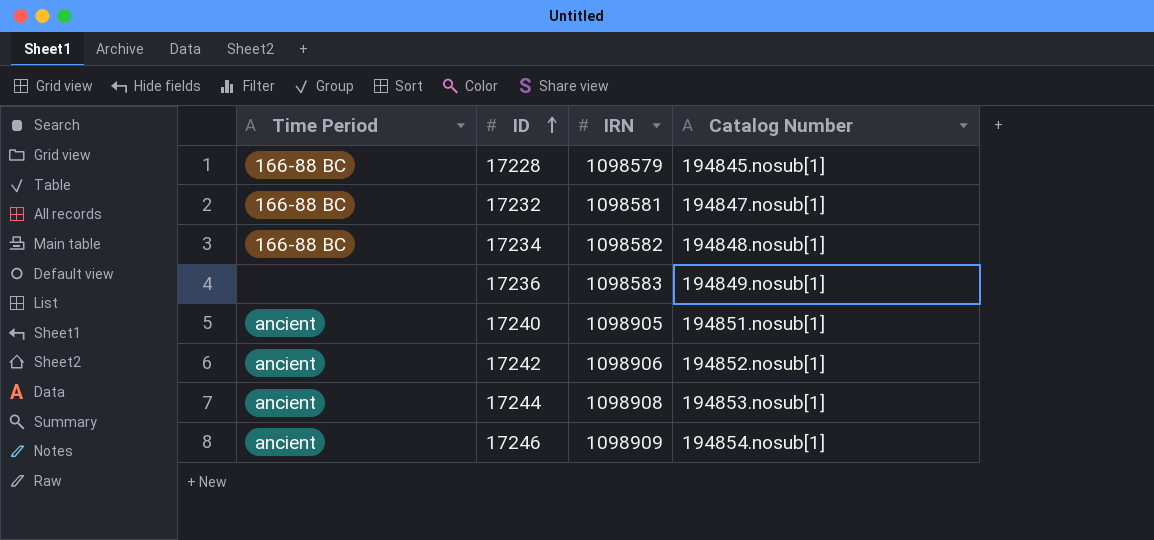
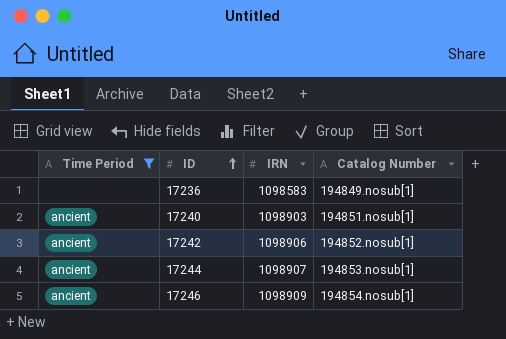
filter: none -> Time Period != 166-88 BC
17240 | IRN: 1098905 -> 1098903
17244 | IRN: 1098908 -> 1098907

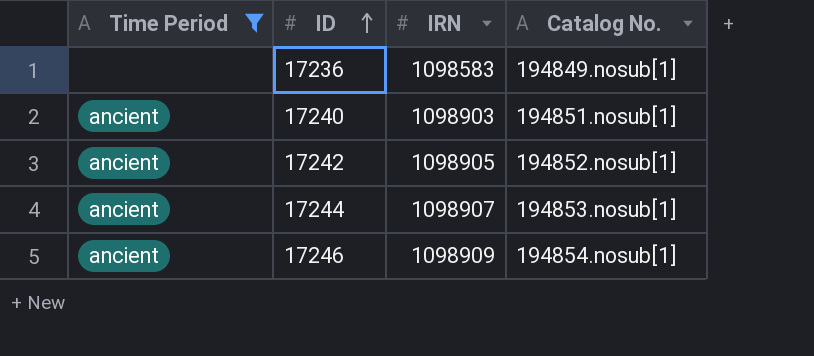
column name: Catalog Number -> Catalog No.
17242 | IRN: 1098906 -> 1098905

